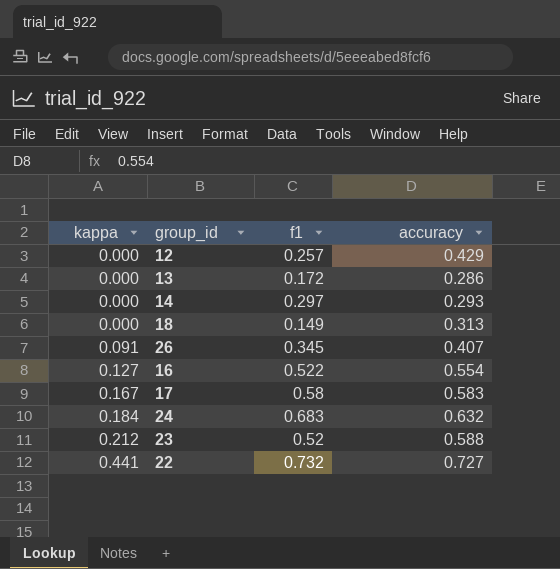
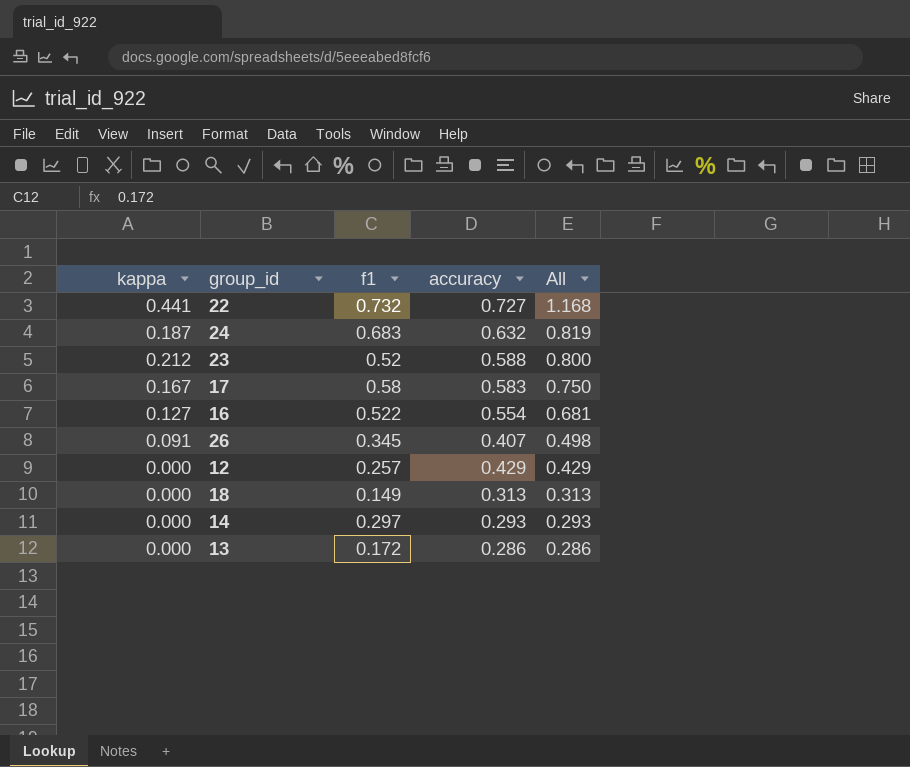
row order: kappa ascending -> All descending
column All | formula: none -> [kappa] + [accuracy]
24 | kappa: 0.184 -> 0.187

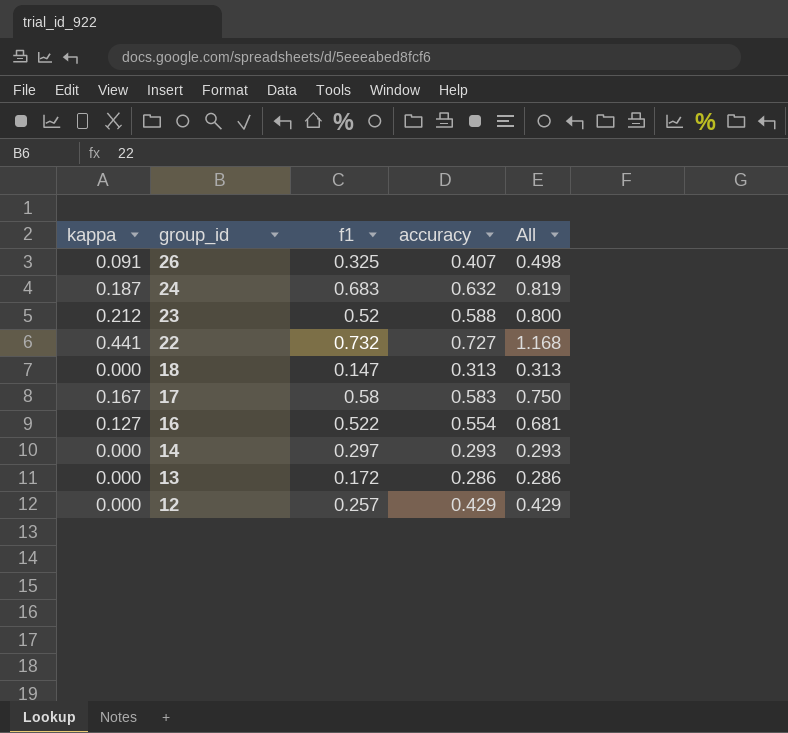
row order: All descending -> group_id descending
26 | f1: 0.345 -> 0.325
18 | f1: 0.149 -> 0.147

